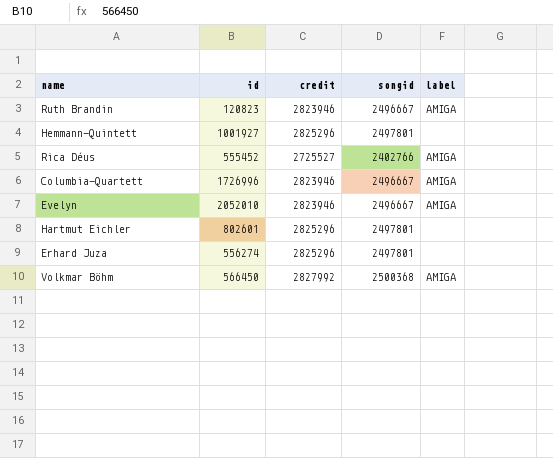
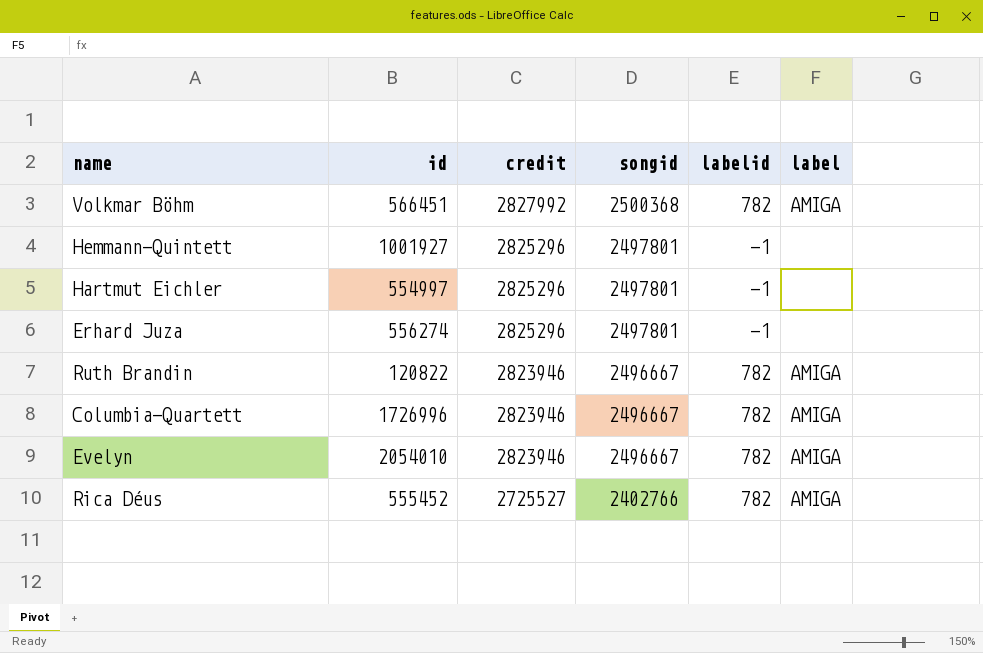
row order: none -> credit descending
column labelid | position: none -> 5
Volkmar Böhm | id: 566450 -> 566451
Hartmut Eichler | id: 802601 -> 554997
Ruth Brandin | id: 120823 -> 120822
Evelyn | id: 2052010 -> 2054010

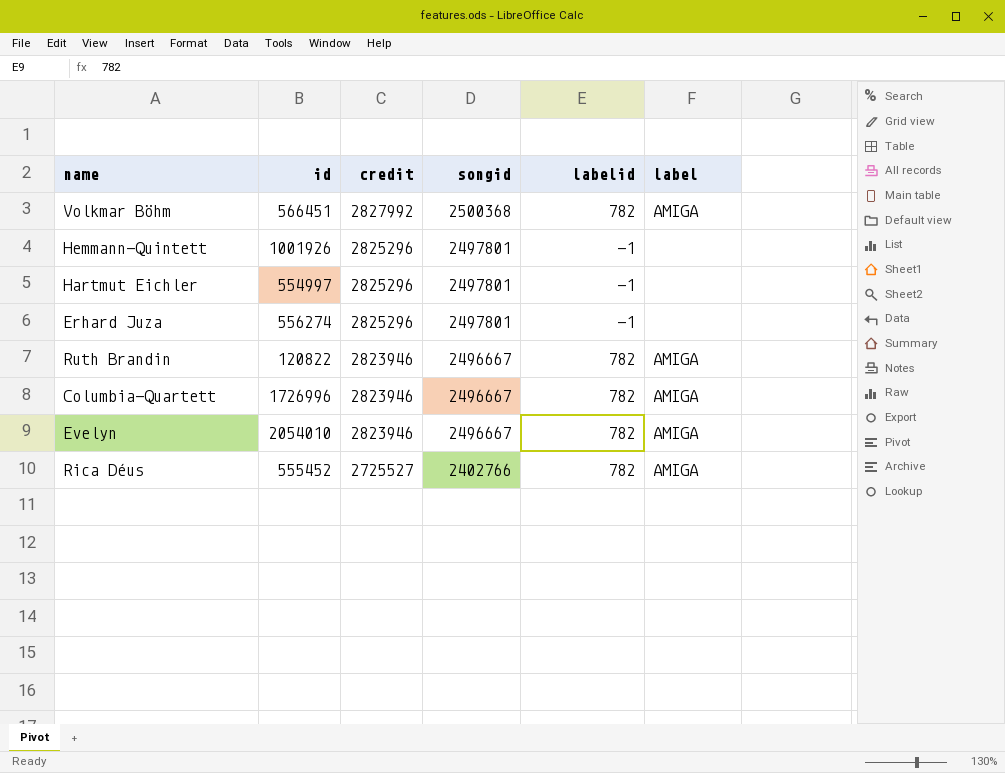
Hemmann-Quintett | id: 1001927 -> 1001926

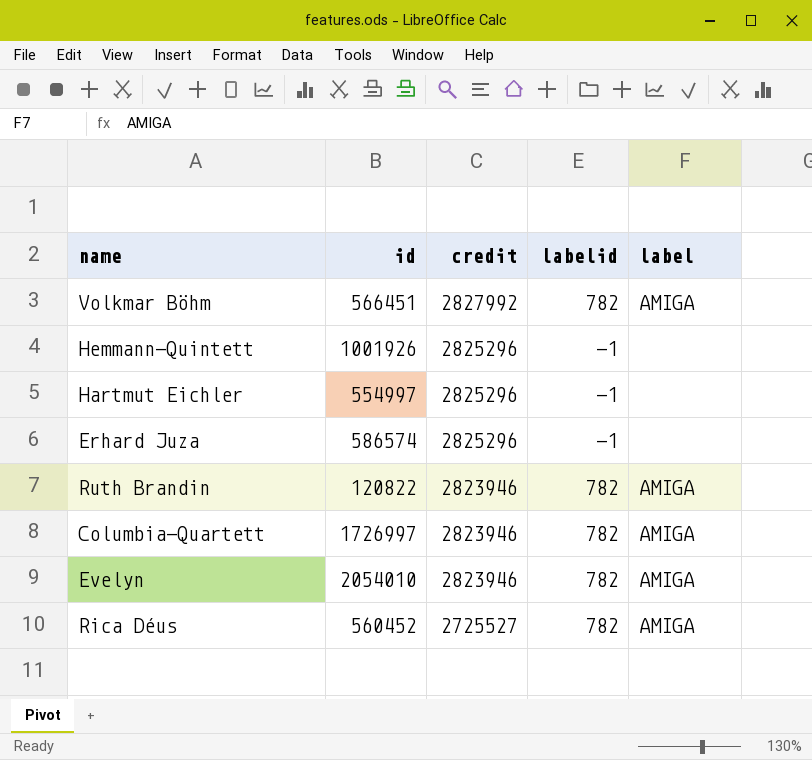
column songid | position: 4 -> none
Erhard Juza | id: 556274 -> 586574
Columbia-Quartett | id: 1726996 -> 1726997
Rica Déus | id: 555452 -> 560452

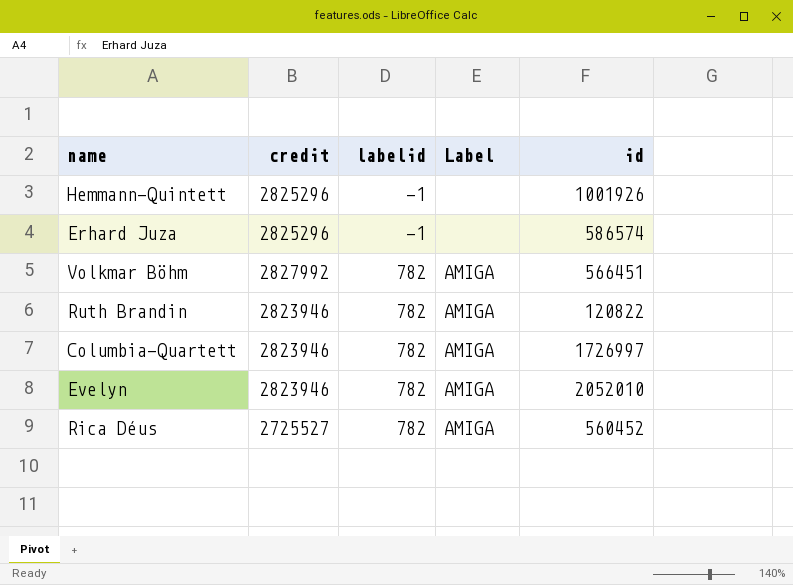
row order: credit descending -> labelid ascending
column name: label -> Label
column id | position: 2 -> 5
row Hartmut Eichler: 554997 | 2825296 | -1 | none -> none
Evelyn | id: 2054010 -> 2052010

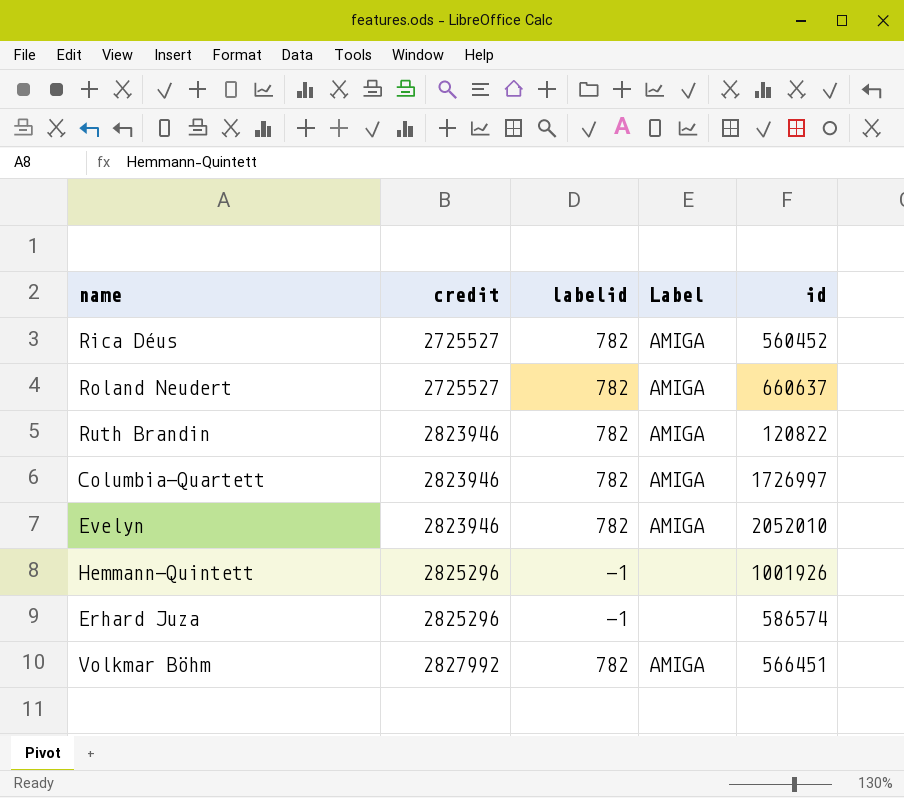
row order: labelid ascending -> credit ascending
row Roland Neudert: none -> 2725527 | 782 | AMIGA | 660637

